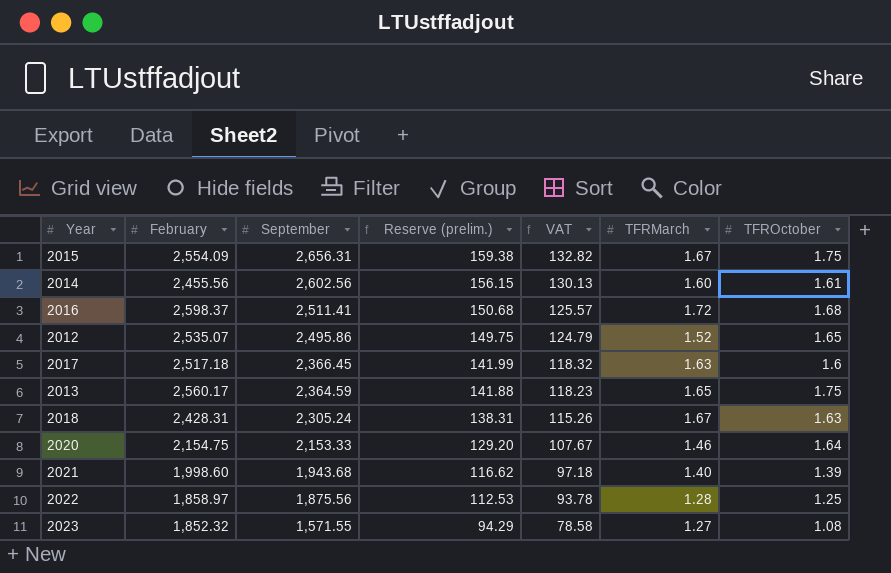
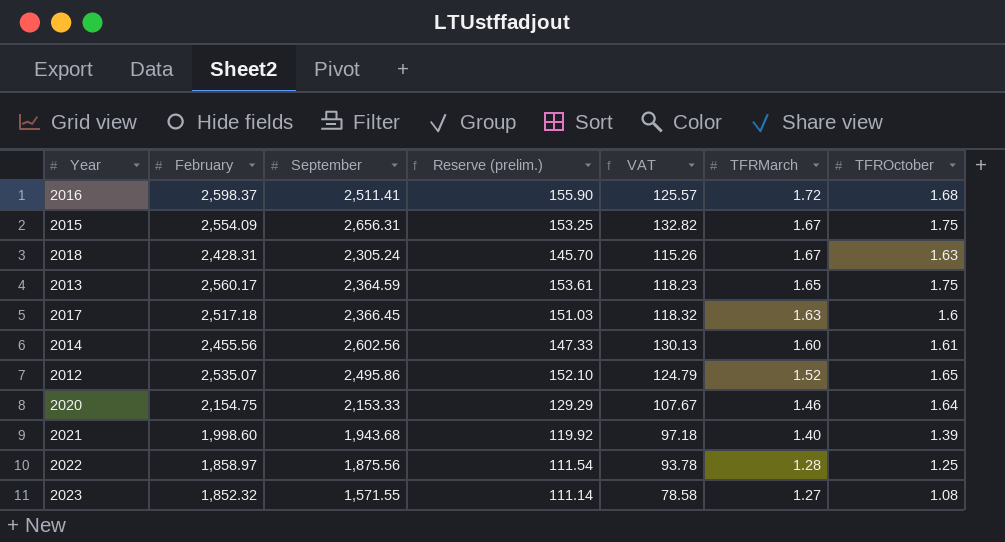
row order: September descending -> TFRMarch descending
column Reserve (prelim.) | formula: [September] * 0.06 -> [February] * 0.06

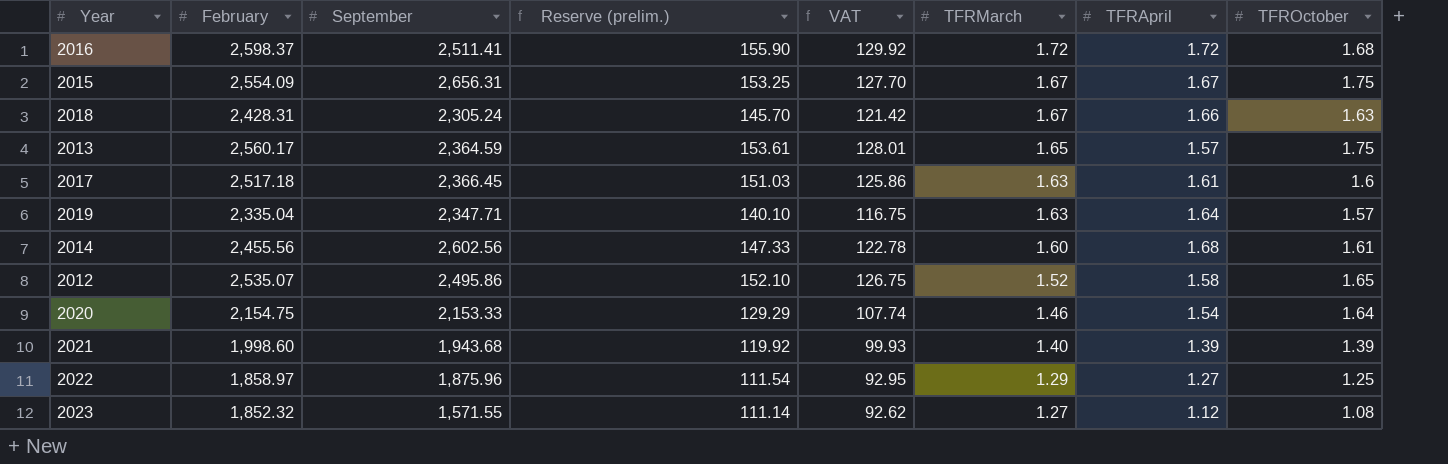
column VAT | formula: [September] * 0.05 -> [February] * 0.05
column TFRApril | position: none -> 7
row 2019: none -> 2,335.04 | 2,347.71 | 140.10 | 116.75 | 1.63 | 1.64 | 1.57
2022 | September: 1,875.56 -> 1,875.96
2022 | TFRMarch: 1.28 -> 1.29

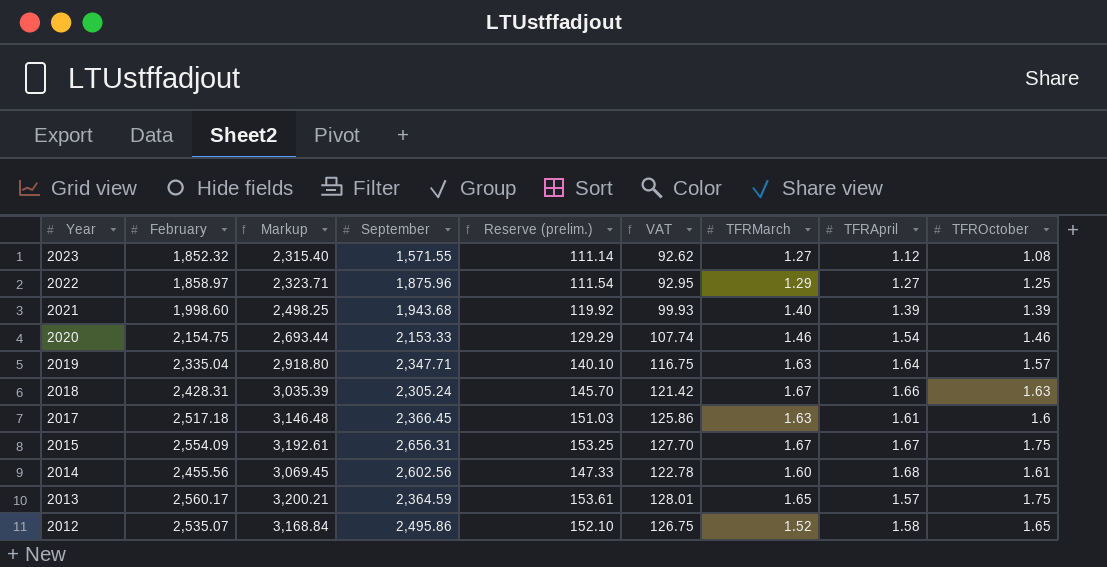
row order: TFRMarch descending -> Year descending
column Markup | formula: none -> [February] * 1.25
row 2016: 2,598.37 | 2,511.41 | 155.90 | 129.92 | 1.72 | 1.72 | 1.68 -> none
2020 | TFROctober: 1.64 -> 1.46

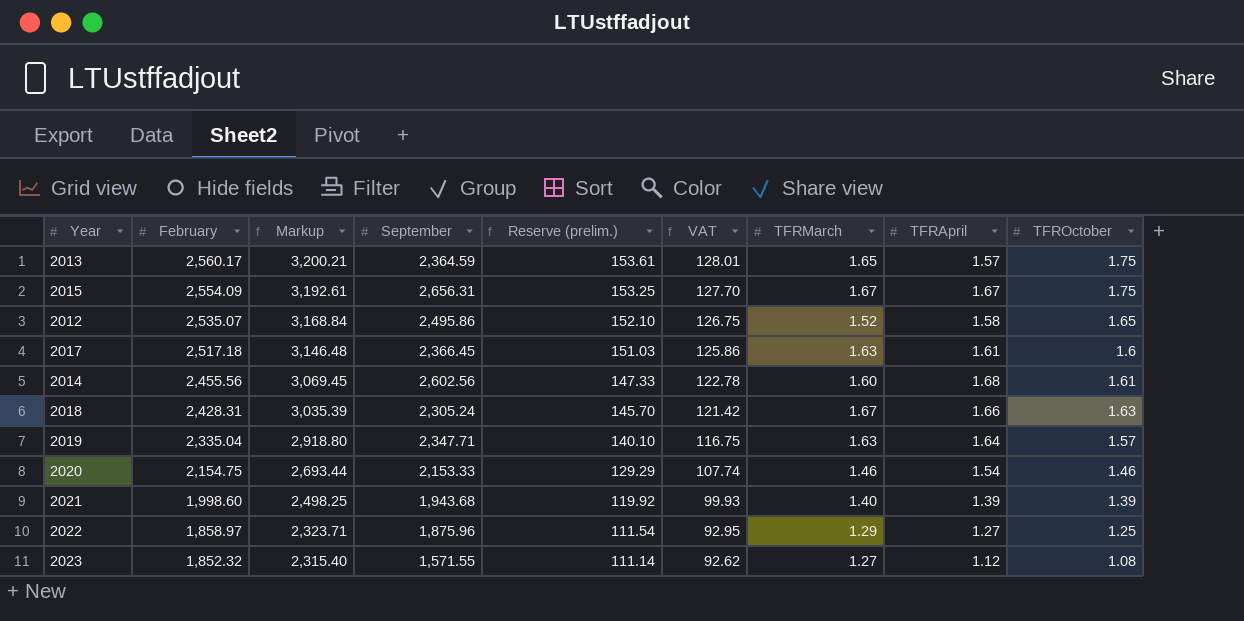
row order: Year descending -> February descending

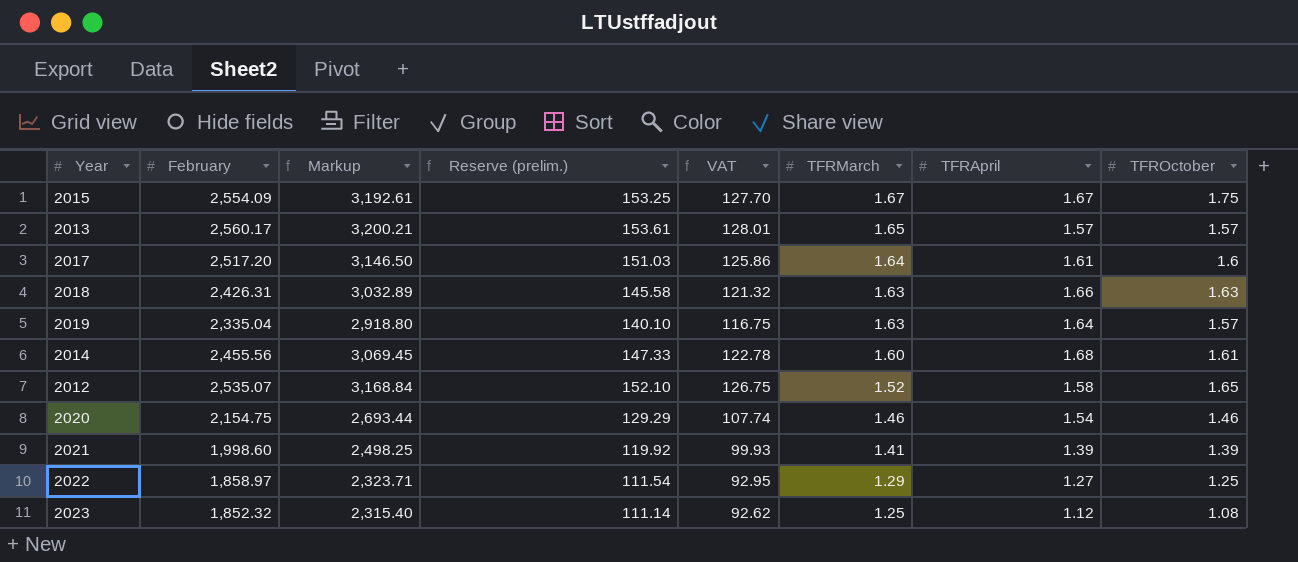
row order: February descending -> TFRMarch descending
column September | position: 4 -> none
2013 | TFROctober: 1.75 -> 1.57
2017 | February: 2,517.18 -> 2,517.20
2017 | Markup: 3,146.48 -> 3,146.50
2017 | TFRMarch: 1.63 -> 1.64
2018 | February: 2,428.31 -> 2,426.31
2018 | Markup: 3,035.39 -> 3,032.89
2018 | Reserve (prelim.): 145.70 -> 145.58
2018 | VAT: 121.42 -> 121.32
2018 | TFRMarch: 1.67 -> 1.63
2021 | TFRMarch: 1.40 -> 1.41
2023 | TFRMarch: 1.27 -> 1.25

